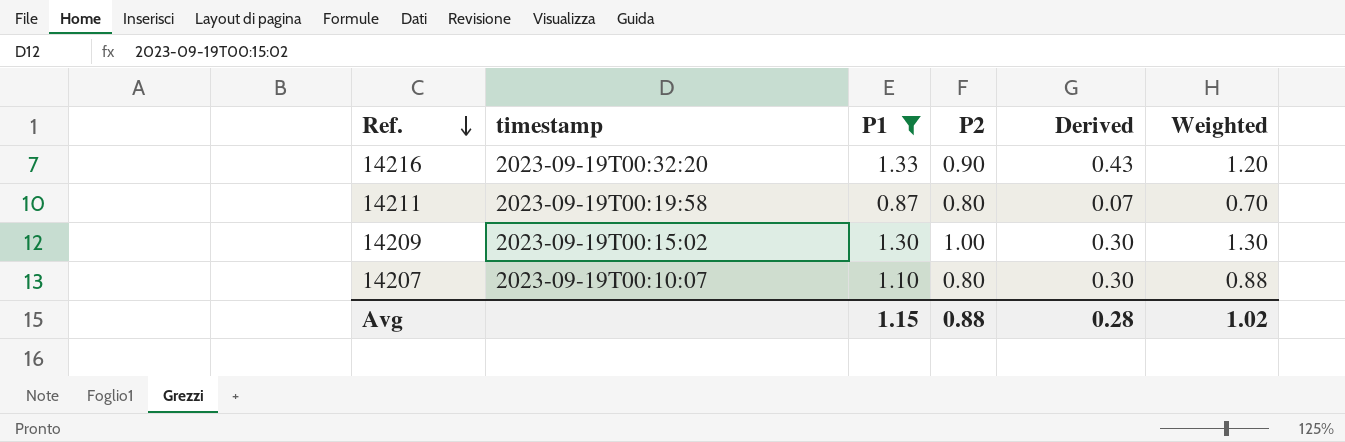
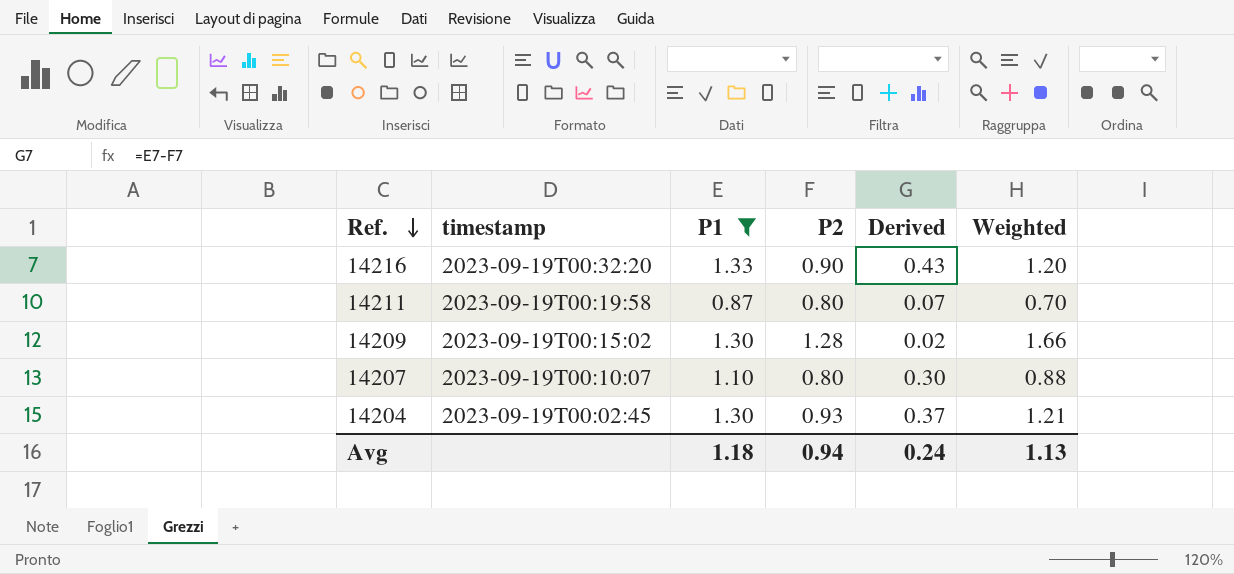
14209 | P2: 1.00 -> 1.28
14209 | Derived: 0.30 -> 0.02
14209 | Weighted: 1.30 -> 1.66
row 14204: none -> 2023-09-19T00:02:45 | 1.30 | 0.93 | 0.37 | 1.21
Avg | P1: 1.15 -> 1.18
Avg | P2: 0.88 -> 0.94
Avg | Derived: 0.28 -> 0.24
Avg | Weighted: 1.02 -> 1.13

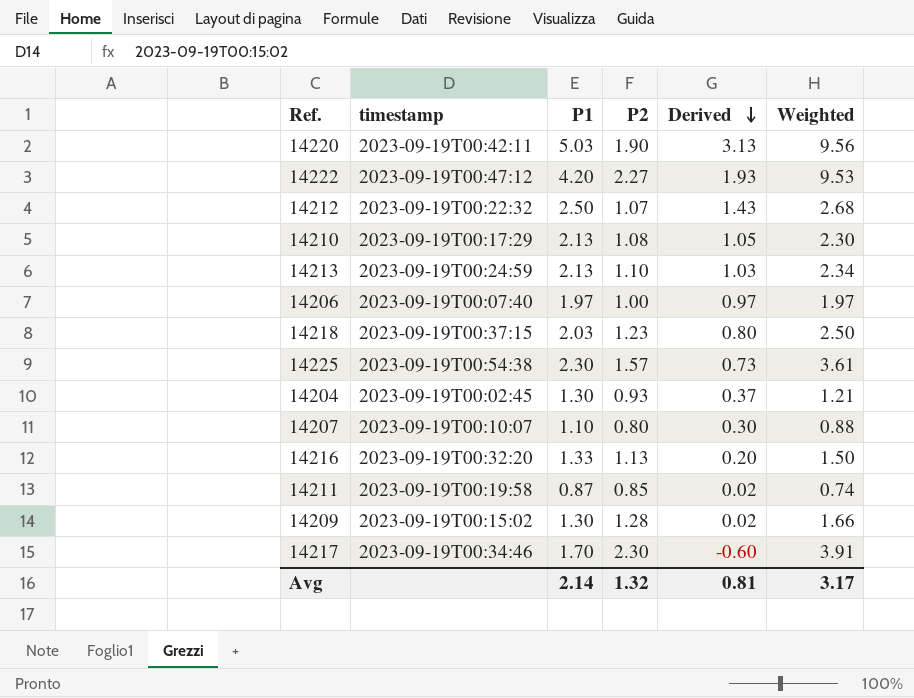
filter: P1 <= 1.33 -> none
row order: Ref. descending -> Derived descending
14216 | P2: 0.90 -> 1.13
14216 | Derived: 0.43 -> 0.20
14216 | Weighted: 1.20 -> 1.50
14211 | P2: 0.80 -> 0.85
14211 | Derived: 0.07 -> 0.02
14211 | Weighted: 0.70 -> 0.74
Avg | P1: 1.18 -> 2.14
Avg | P2: 0.94 -> 1.32
Avg | Derived: 0.24 -> 0.81
Avg | Weighted: 1.13 -> 3.17

